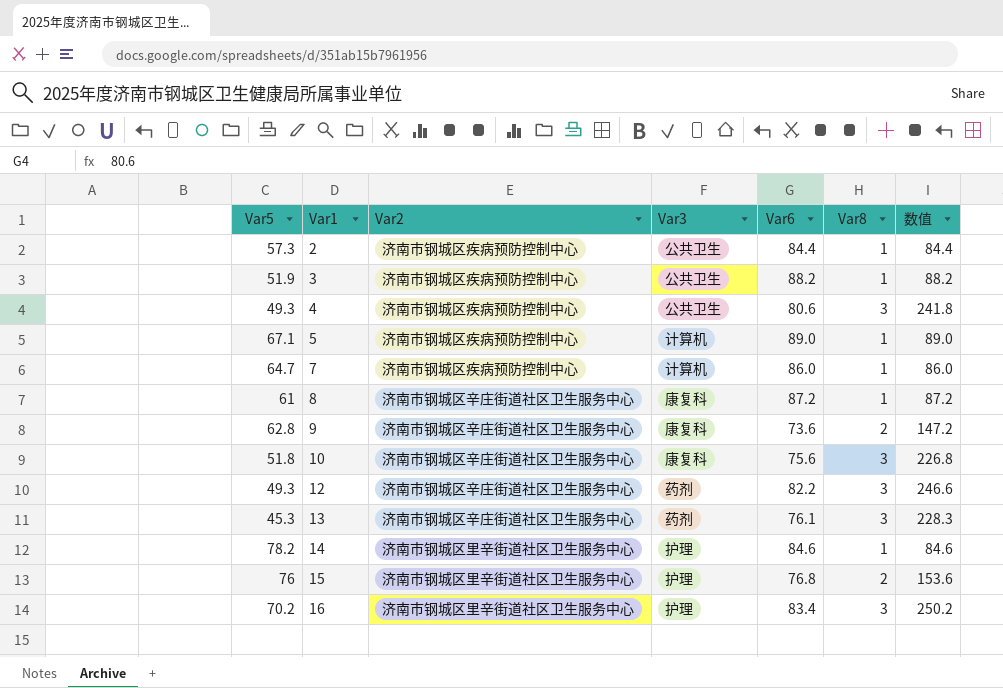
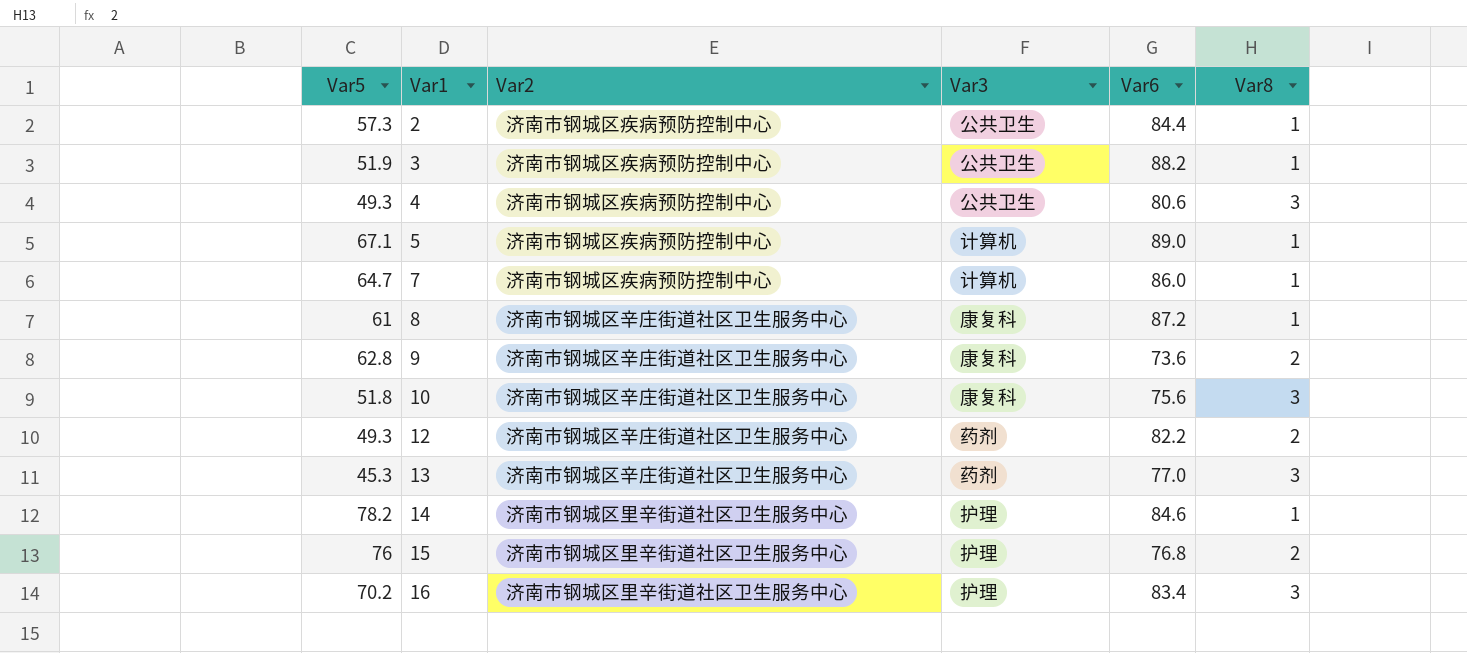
column 数值 | formula: [Var6] * [Var8] -> none
12 | Var8: 3 -> 2
13 | Var6: 76.1 -> 77.0

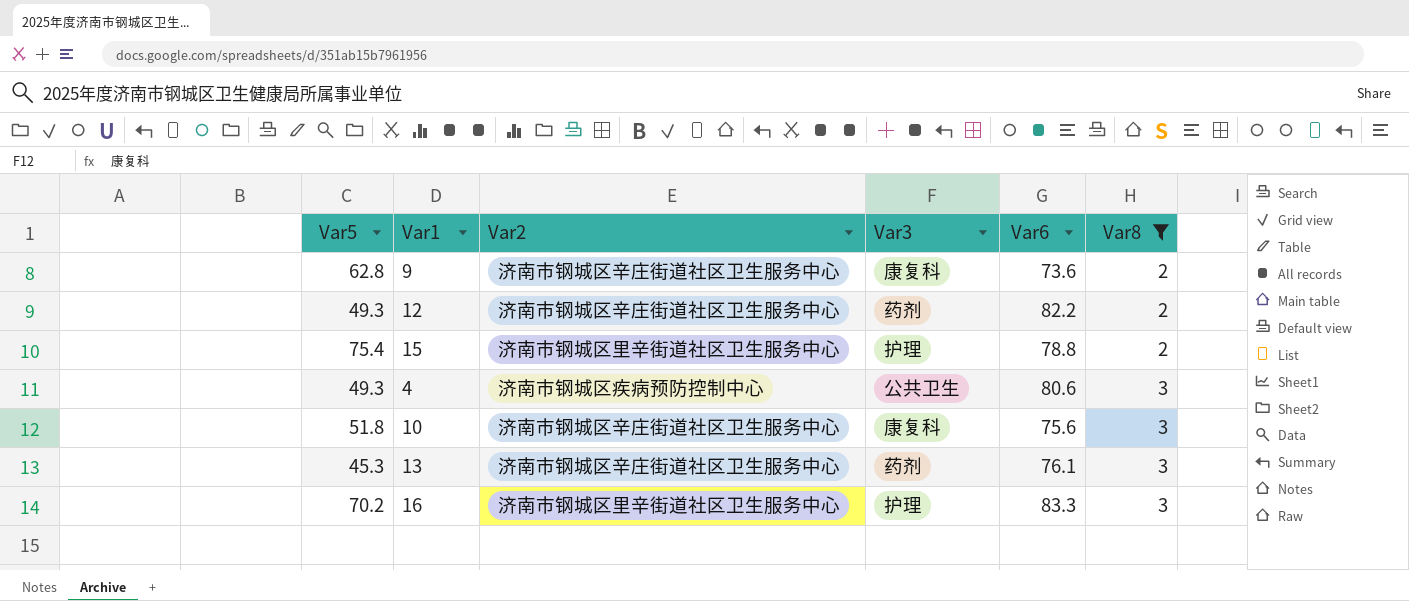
filter: none -> Var8 != 1
row order: Var1 ascending -> Var8 ascending
15 | Var5: 76 -> 75.4
15 | Var6: 76.8 -> 78.8
13 | Var6: 77.0 -> 76.1
16 | Var6: 83.4 -> 83.3

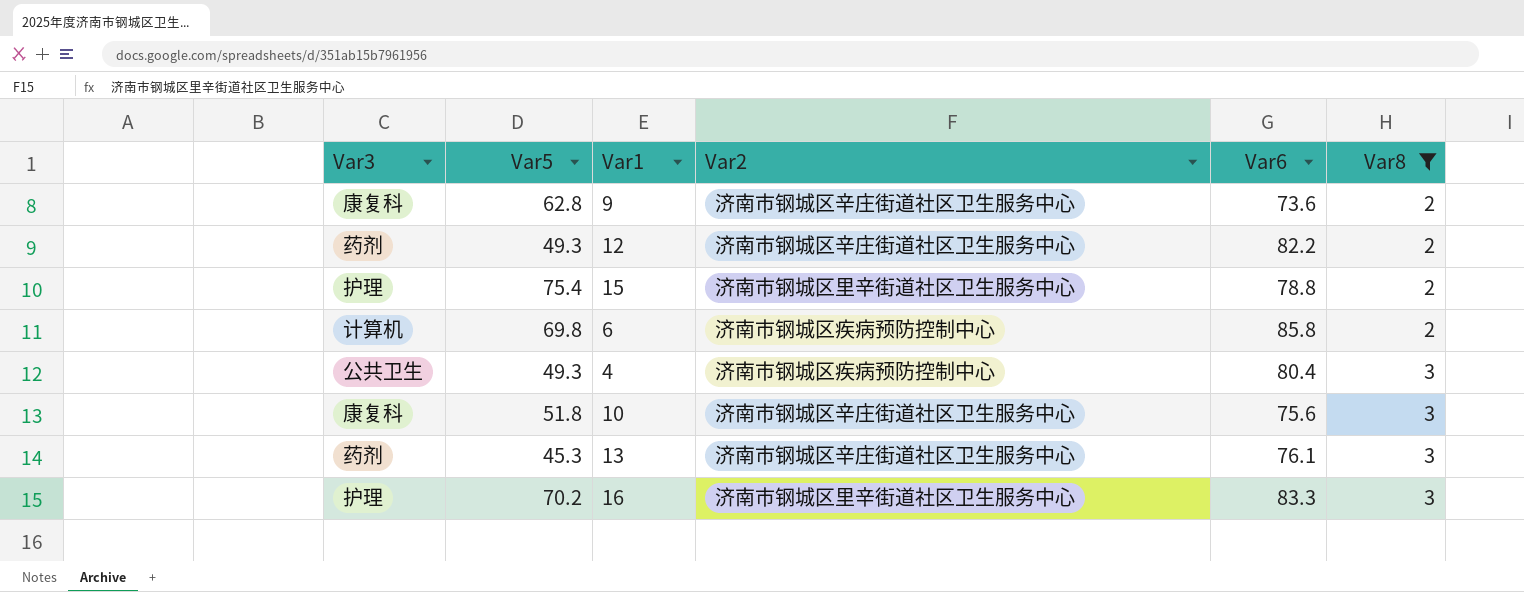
column Var3 | position: 4 -> 1
row 6: none -> 计算机 | 69.8 | 济南市钢城区疾病预防控制中心 | 85.8 | 2
4 | Var6: 80.6 -> 80.4

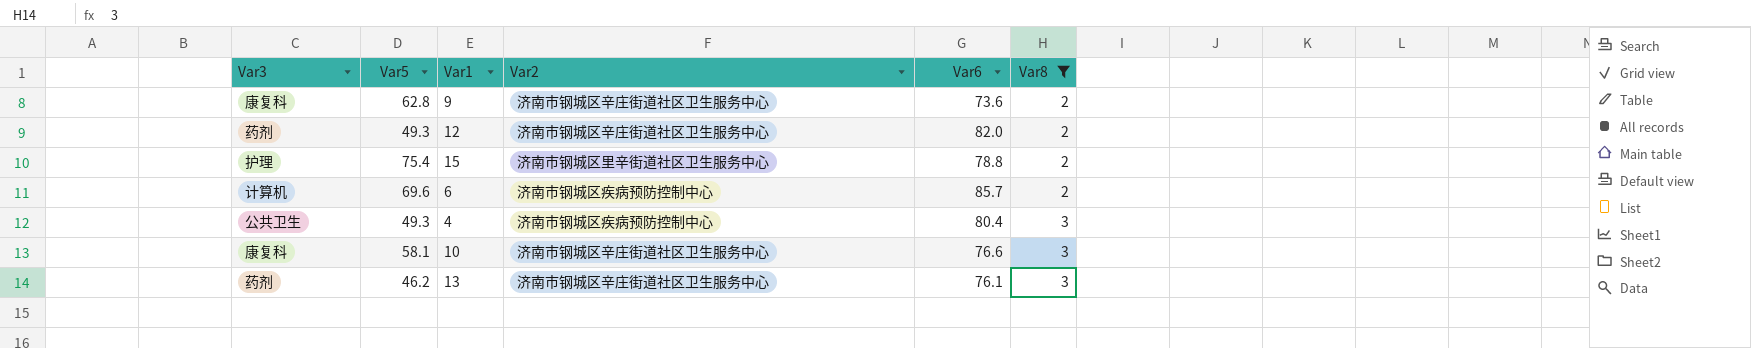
row 16: 护理 | 70.2 | 济南市钢城区里辛街道社区卫生服务中心 | 83.3 | 3 -> none
12 | Var6: 82.2 -> 82.0
6 | Var5: 69.8 -> 69.6
6 | Var6: 85.8 -> 85.7
10 | Var5: 51.8 -> 58.1
10 | Var6: 75.6 -> 76.6
13 | Var5: 45.3 -> 46.2

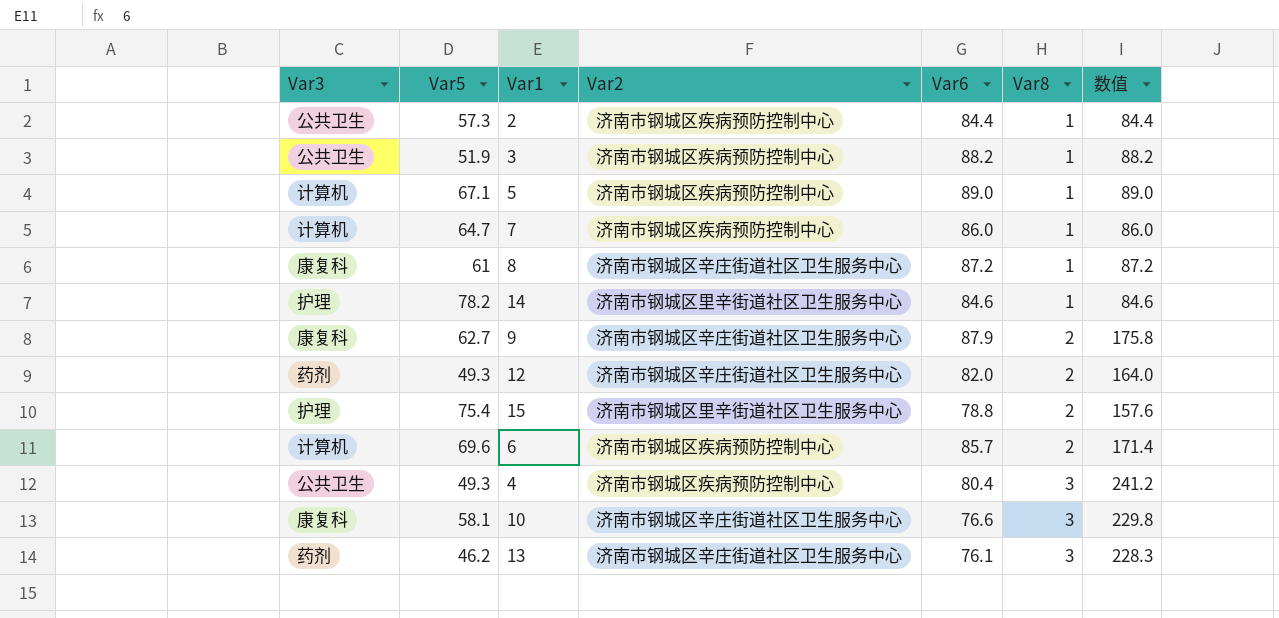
filter: Var8 != 1 -> none
column 数值 | formula: none -> [Var6] * [Var8]
9 | Var5: 62.8 -> 62.7
9 | Var6: 73.6 -> 87.9

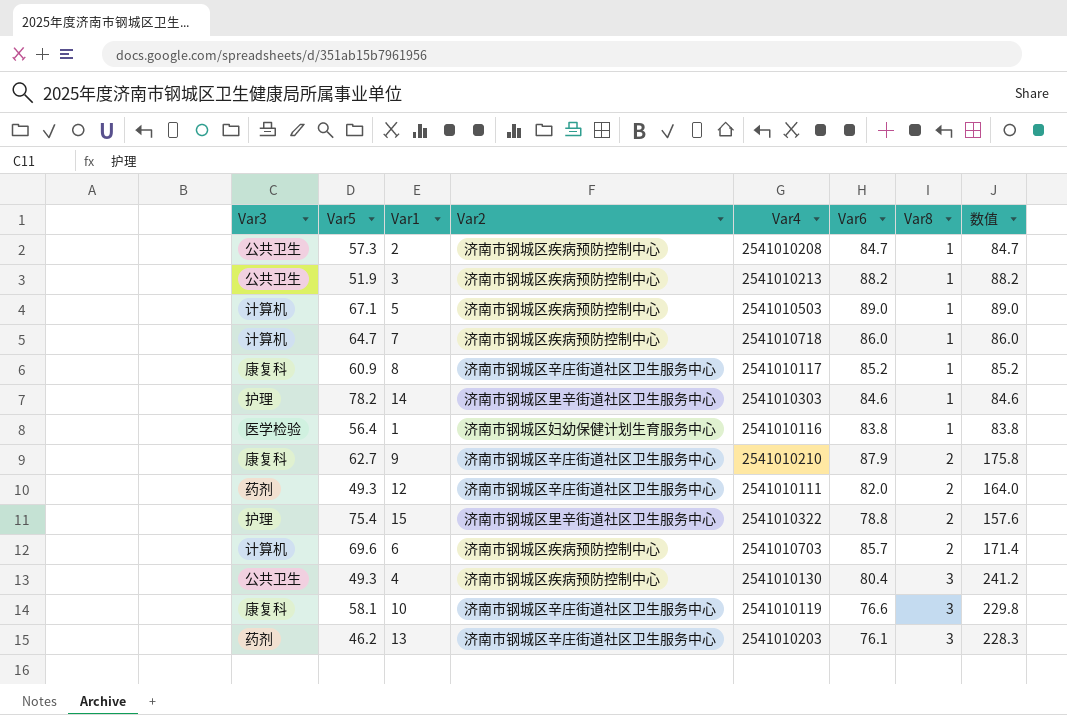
column Var4 | position: none -> 5
2 | Var6: 84.4 -> 84.7
2 | 数值: 84.4 -> 84.7
8 | Var5: 61 -> 60.9
8 | Var6: 87.2 -> 85.2
8 | 数值: 87.2 -> 85.2
row 1: none -> 医学检验 | 56.4 | 济南市钢城区妇幼保健计划生育服务中心 | 2541010116 | 83.8 | 1 | 83.8

